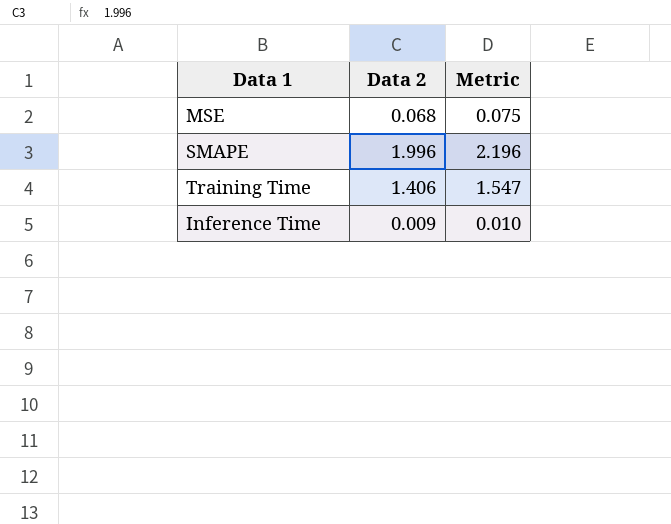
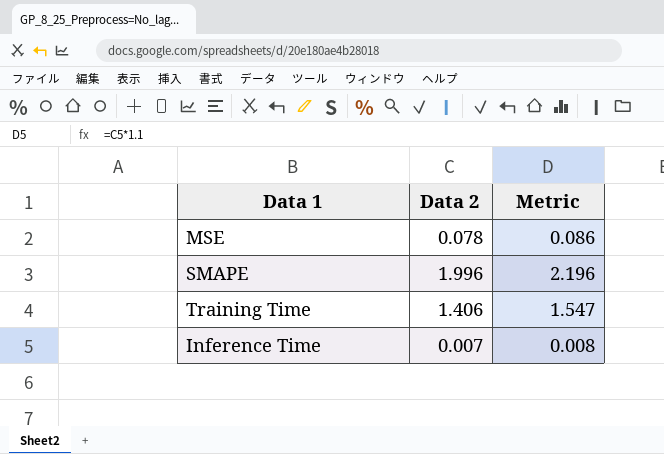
MSE | Data 2: 0.068 -> 0.078
MSE | Metric: 0.075 -> 0.086
Inference Time | Data 2: 0.009 -> 0.007
Inference Time | Metric: 0.010 -> 0.008

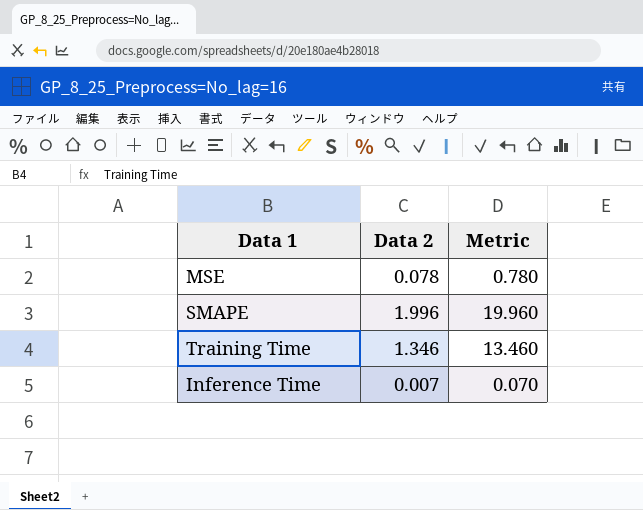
column Metric | formula: [Data 2] * 1.1 -> [Data 2] * 10
Training Time | Data 2: 1.406 -> 1.346

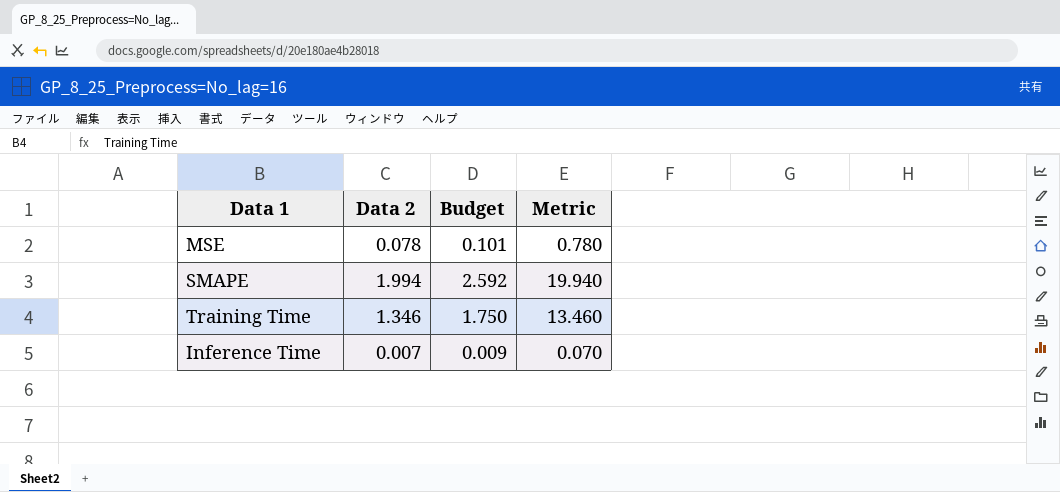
column Budget | formula: none -> [Data 2] * 1.3
SMAPE | Data 2: 1.996 -> 1.994
SMAPE | Metric: 19.960 -> 19.940

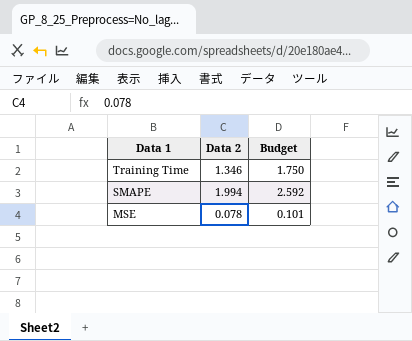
row order: none -> Data 1 descending
column Metric | formula: [Data 2] * 10 -> none
row Inference Time: 0.007 | 0.009 | 0.070 -> none

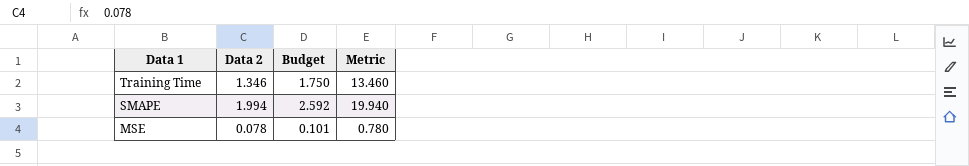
column Metric | formula: none -> [Data 2] * 10

